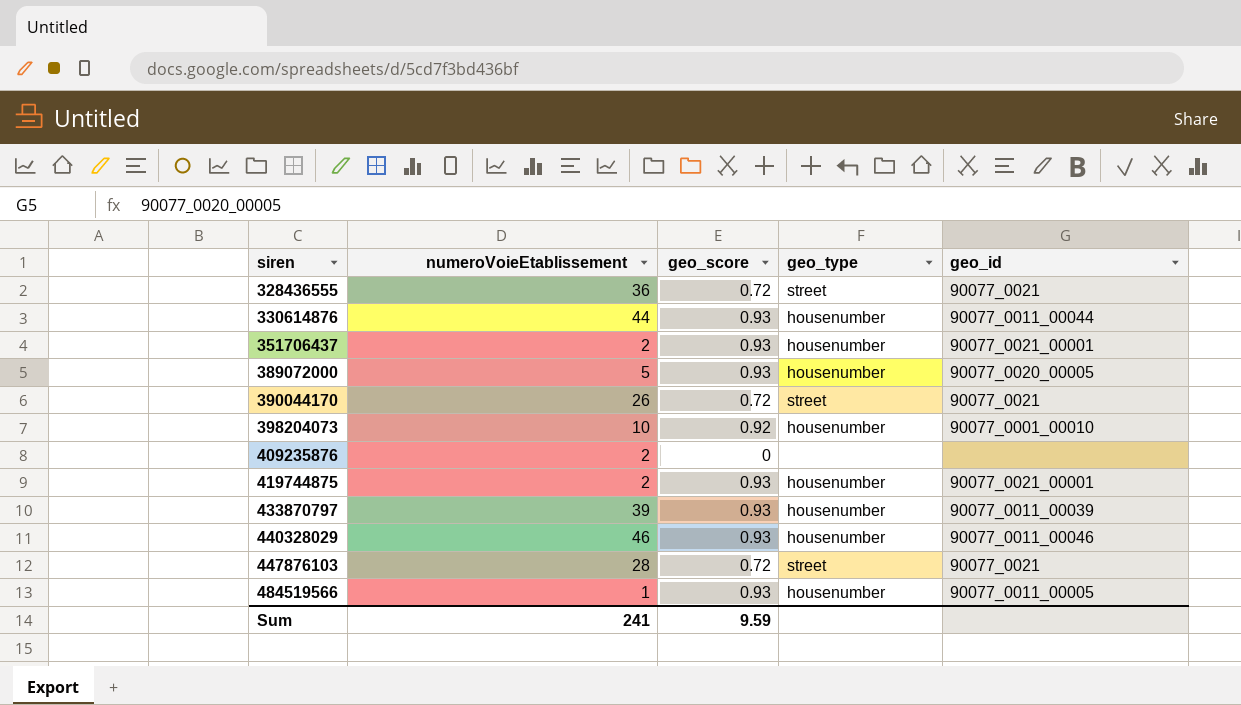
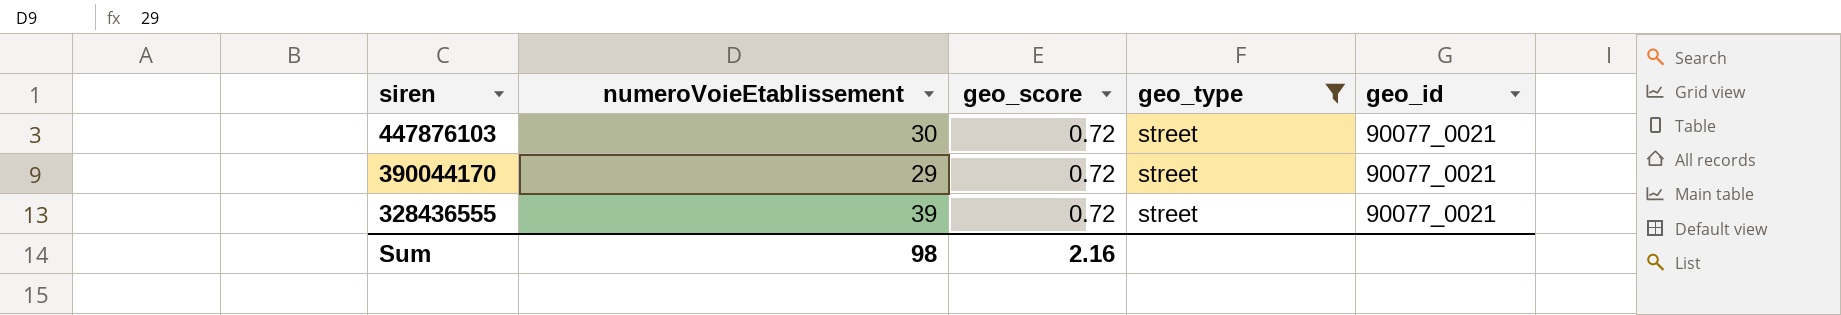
filter: none -> geo_type = street
row order: siren ascending -> siren descending
447876103 | numeroVoieEtablissement: 28 -> 30
390044170 | numeroVoieEtablissement: 26 -> 29
328436555 | numeroVoieEtablissement: 36 -> 39
Sum | numeroVoieEtablissement: 241 -> 98
Sum | geo_score: 9.59 -> 2.16

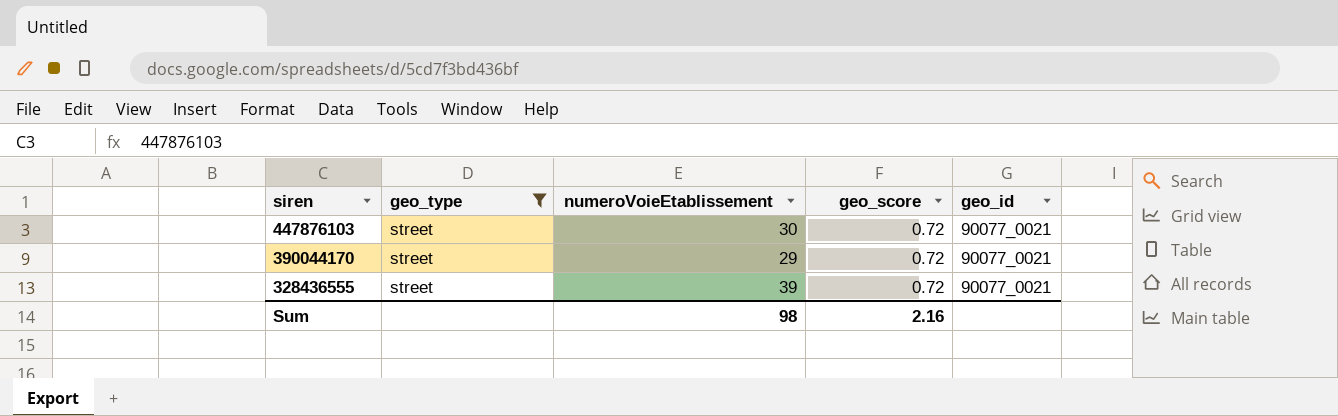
column geo_type | position: 4 -> 2

